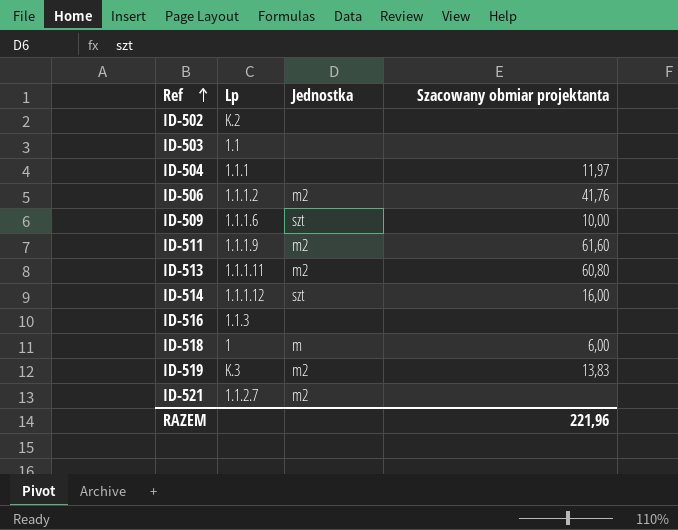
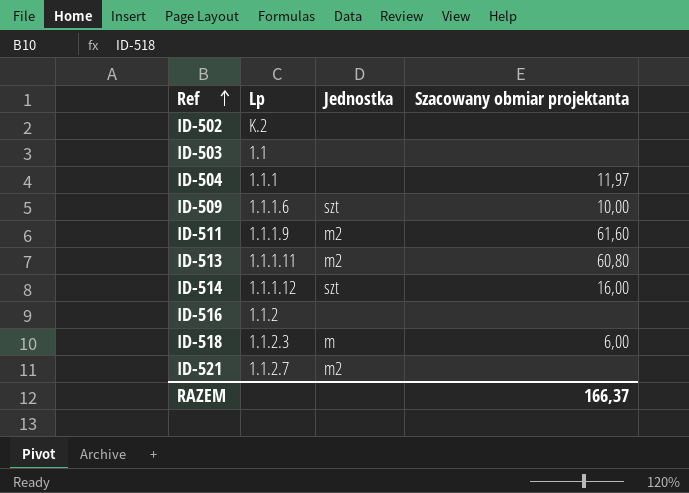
row ID-506: 1.1.1.2 | m2 | 41,76 -> none
row ID-519: K.3 | m2 | 13,83 -> none
ID-516 | Lp: 1.1.3 -> 1.1.2
ID-518 | Lp: 1 -> 1.1.2.3
RAZEM | Szacowany obmiar projektanta: 221,96 -> 166,37

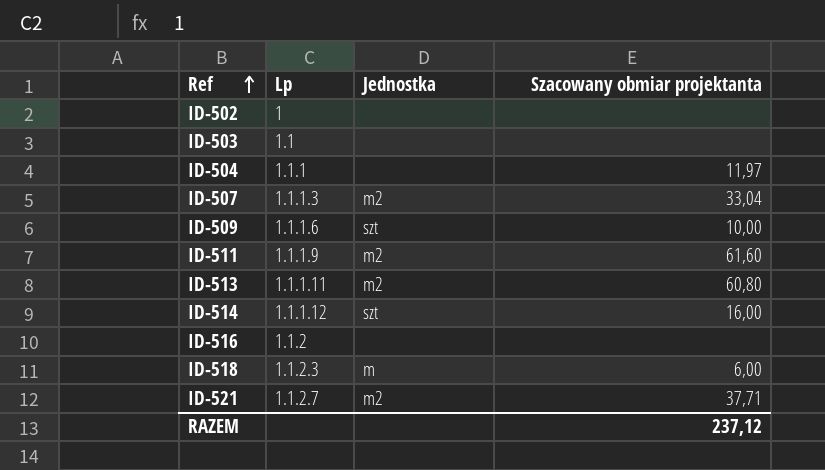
ID-502 | Lp: K.2 -> 1
row ID-507: none -> 1.1.1.3 | m2 | 33,04
ID-521 | Szacowany obmiar projektanta: none -> 37,71
RAZEM | Szacowany obmiar projektanta: 166,37 -> 237,12

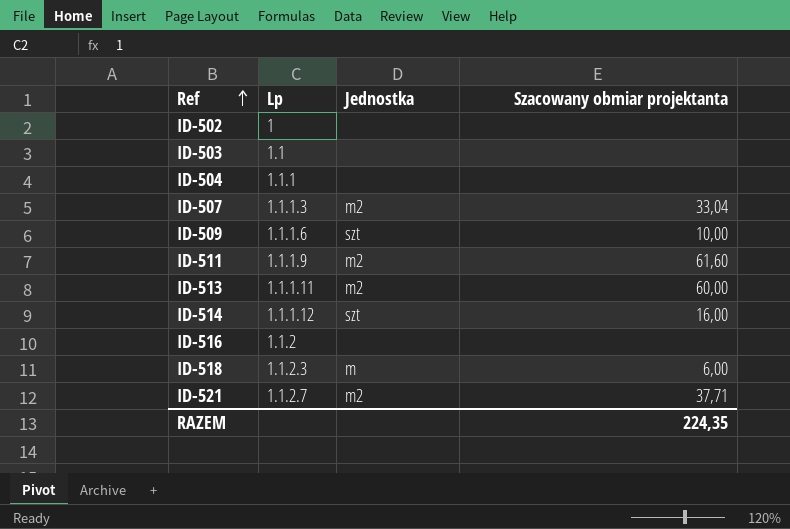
ID-504 | Szacowany obmiar projektanta: 11,97 -> none
ID-513 | Szacowany obmiar projektanta: 60,80 -> 60,00
RAZEM | Szacowany obmiar projektanta: 237,12 -> 224,35

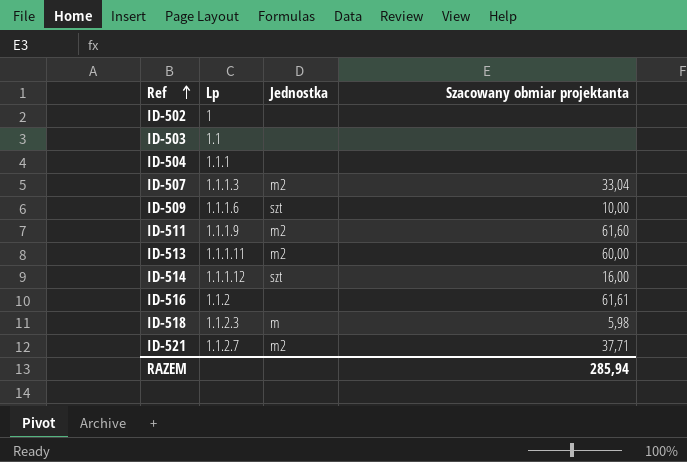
ID-516 | Szacowany obmiar projektanta: none -> 61,61
ID-518 | Szacowany obmiar projektanta: 6,00 -> 5,98
RAZEM | Szacowany obmiar projektanta: 224,35 -> 285,94

